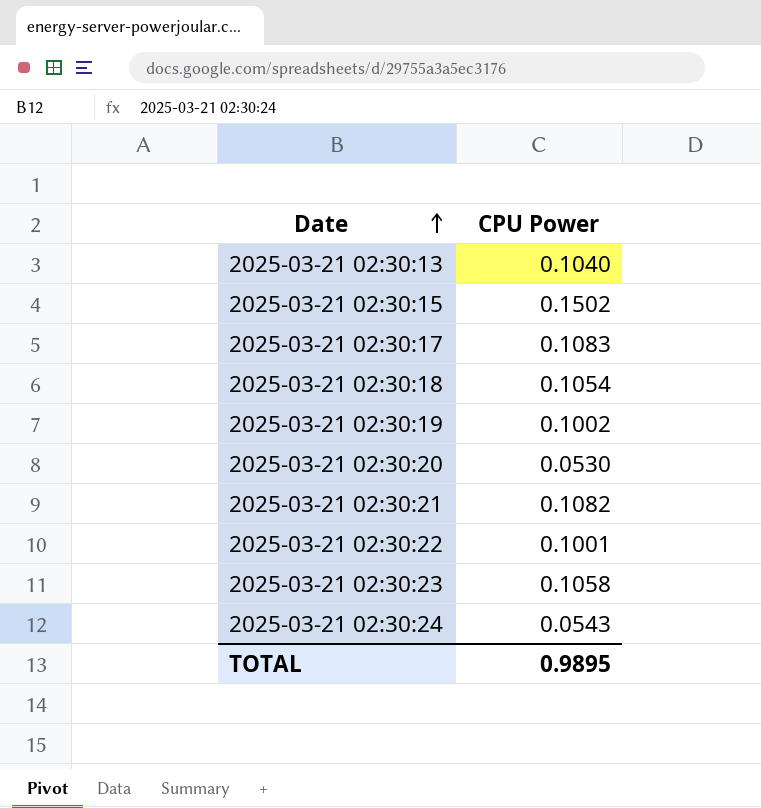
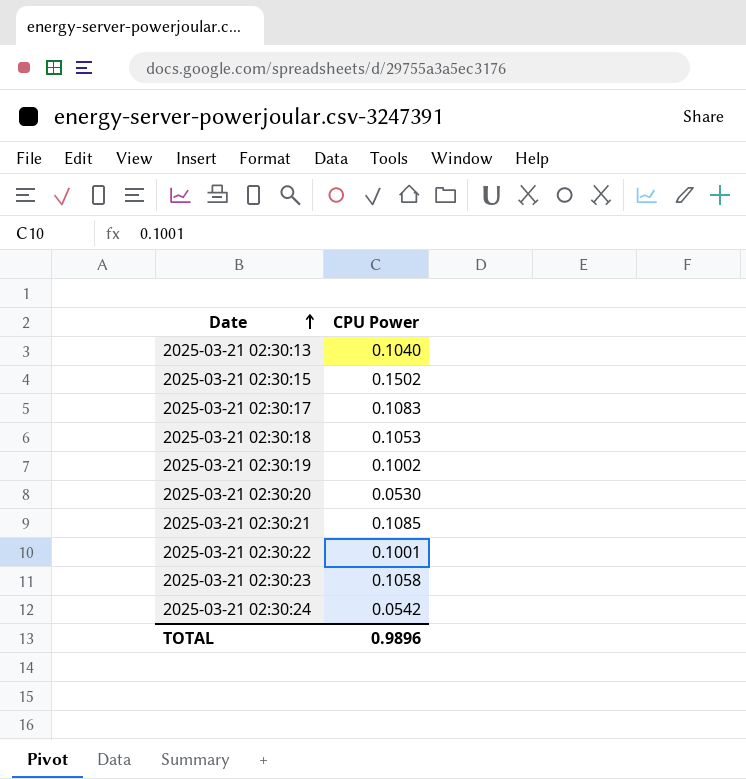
2025-03-21 02:30:18 | CPU Power: 0.1054 -> 0.1053
2025-03-21 02:30:21 | CPU Power: 0.1082 -> 0.1085
2025-03-21 02:30:24 | CPU Power: 0.0543 -> 0.0542
TOTAL | CPU Power: 0.9895 -> 0.9896

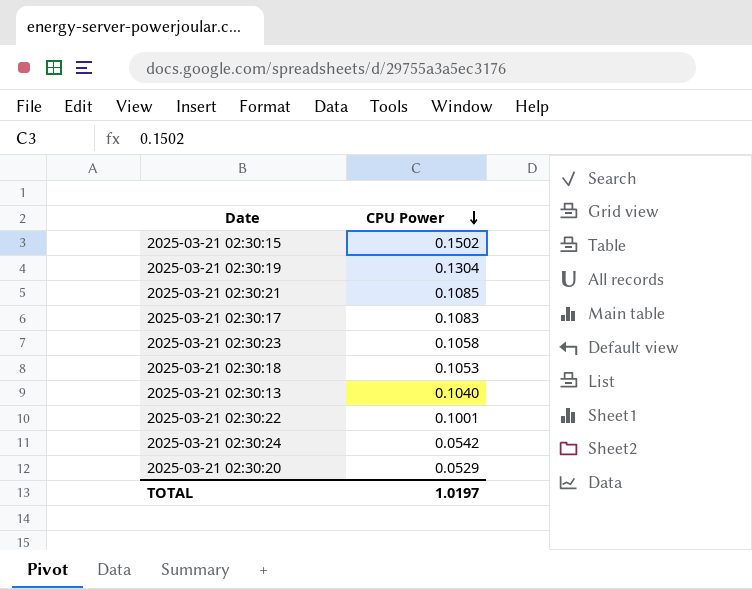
row order: Date ascending -> CPU Power descending
2025-03-21 02:30:19 | CPU Power: 0.1002 -> 0.1304
2025-03-21 02:30:20 | CPU Power: 0.0530 -> 0.0529
TOTAL | CPU Power: 0.9896 -> 1.0197

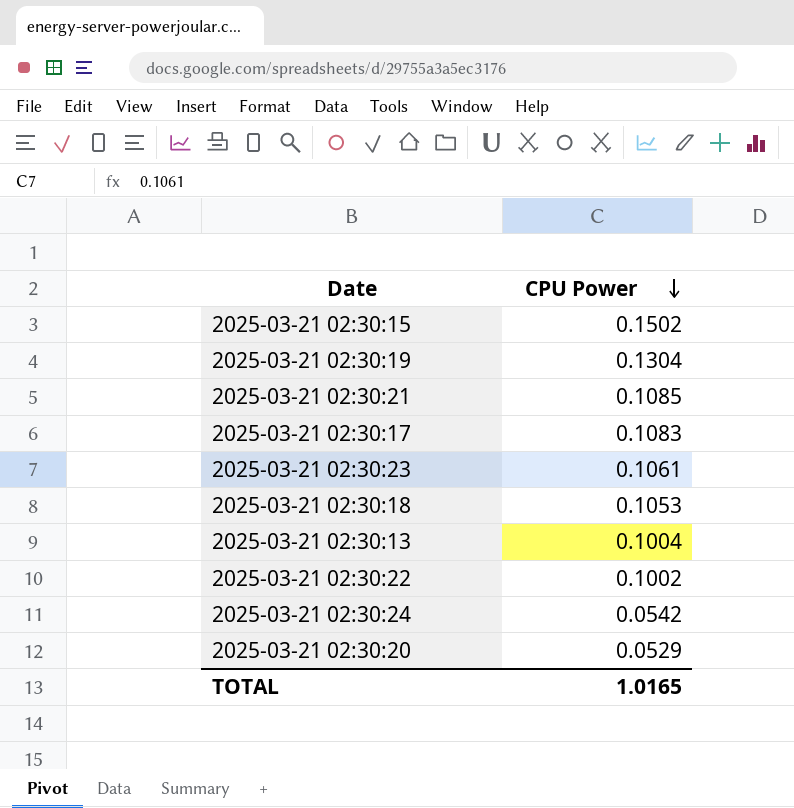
2025-03-21 02:30:23 | CPU Power: 0.1058 -> 0.1061
2025-03-21 02:30:13 | CPU Power: 0.1040 -> 0.1004
2025-03-21 02:30:22 | CPU Power: 0.1001 -> 0.1002
TOTAL | CPU Power: 1.0197 -> 1.0165

